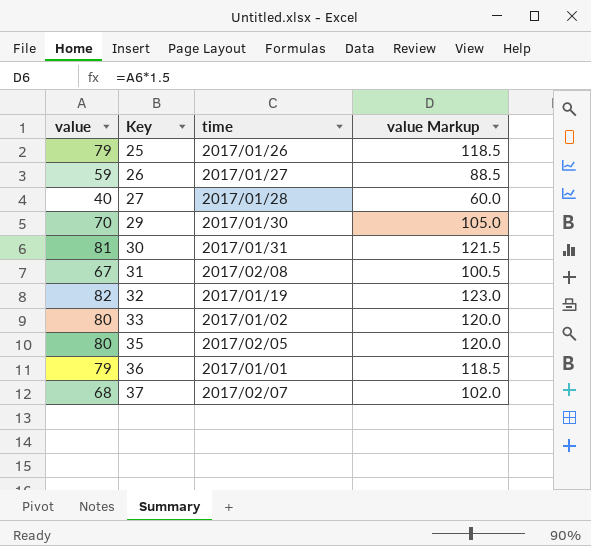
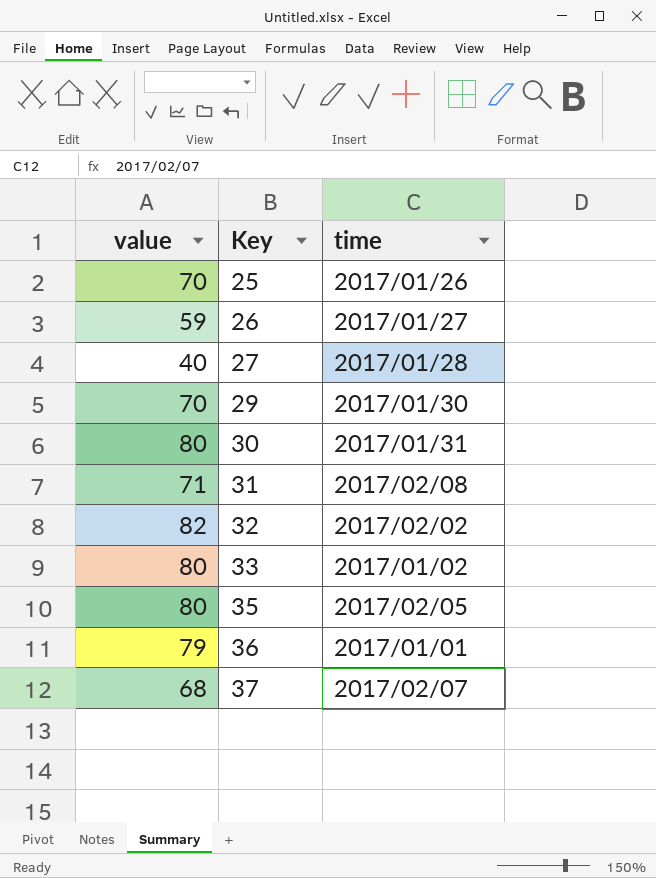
column value Markup | formula: [value] * 1.5 -> none
25 | value: 79 -> 70
30 | value: 81 -> 80
31 | value: 67 -> 71
32 | time: 2017/01/19 -> 2017/02/02

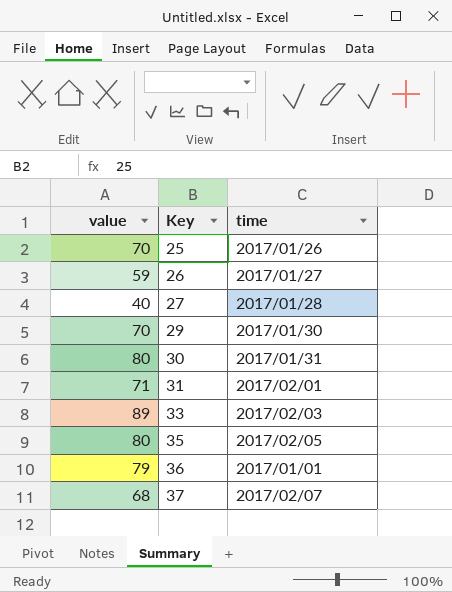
row 32: 82 | 2017/02/02 -> none
31 | time: 2017/02/08 -> 2017/02/01
33 | value: 80 -> 89
33 | time: 2017/01/02 -> 2017/02/03

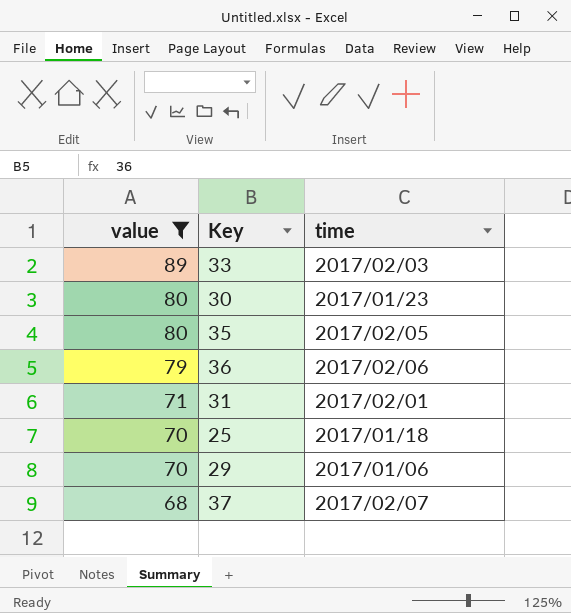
filter: none -> value >= 68
row order: Key ascending -> value descending
30 | time: 2017/01/31 -> 2017/01/23
36 | time: 2017/01/01 -> 2017/02/06
25 | time: 2017/01/26 -> 2017/01/18
29 | time: 2017/01/30 -> 2017/01/06

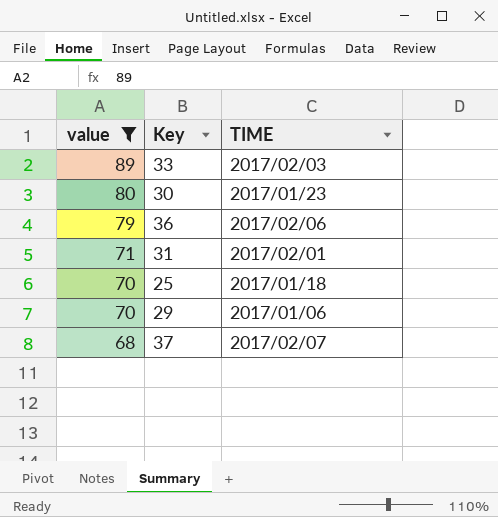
column name: time -> TIME
row 35: 80 | 2017/02/05 -> none

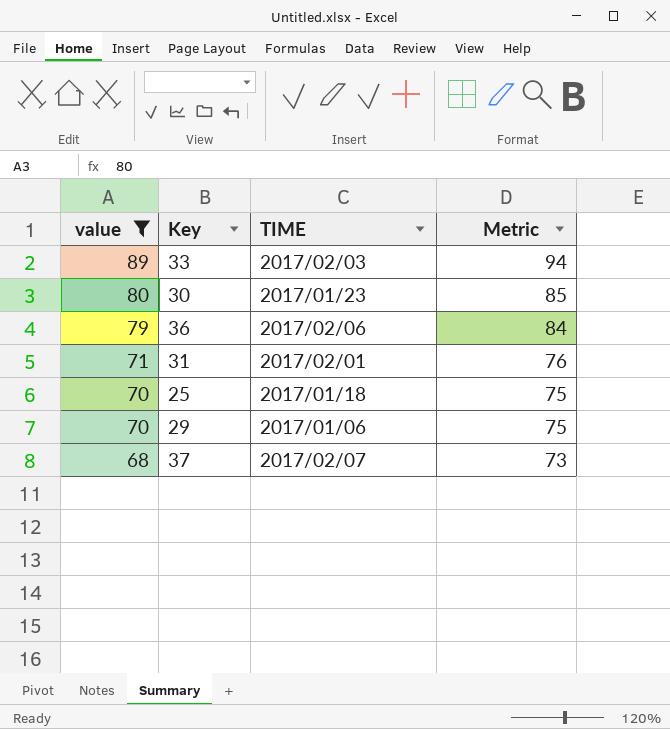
column Metric | formula: none -> [value] + 5

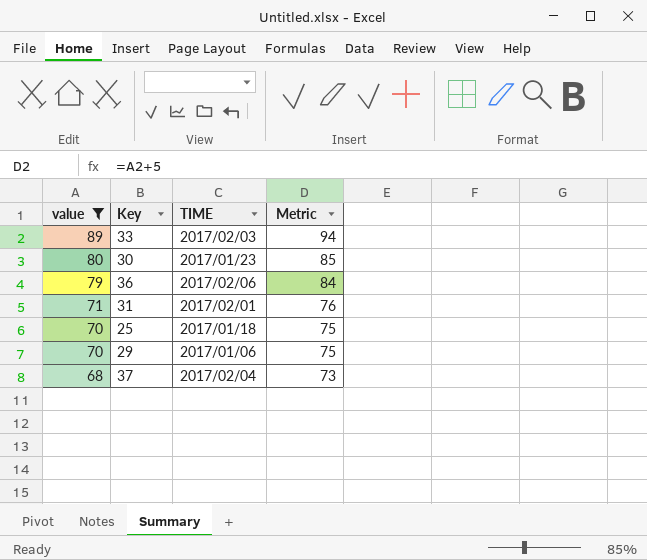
37 | TIME: 2017/02/07 -> 2017/02/04

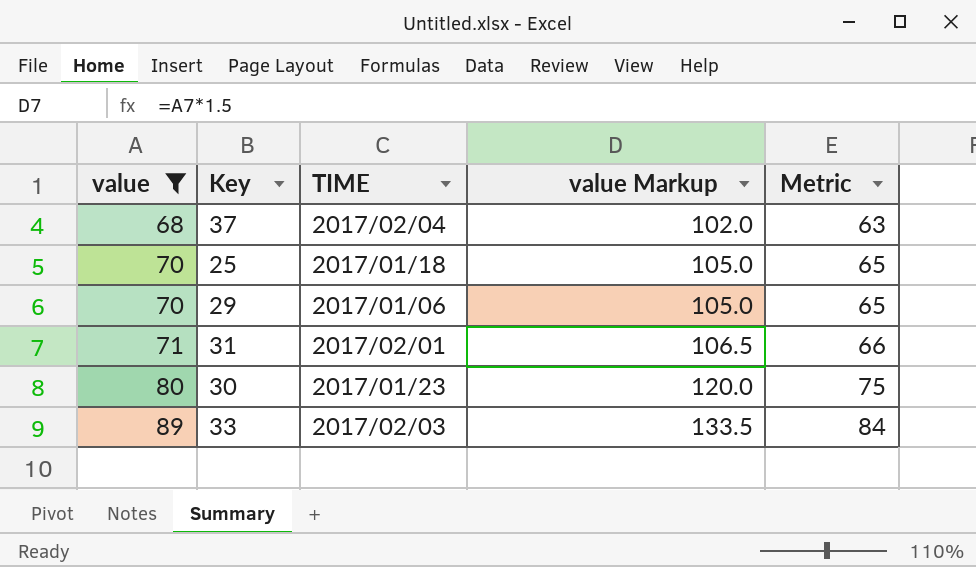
row order: value descending -> value ascending
column value Markup | formula: none -> [value] * 1.5
column Metric | formula: [value] + 5 -> [value] - 5
row 36: 79 | 2017/02/06 | 84 -> none

